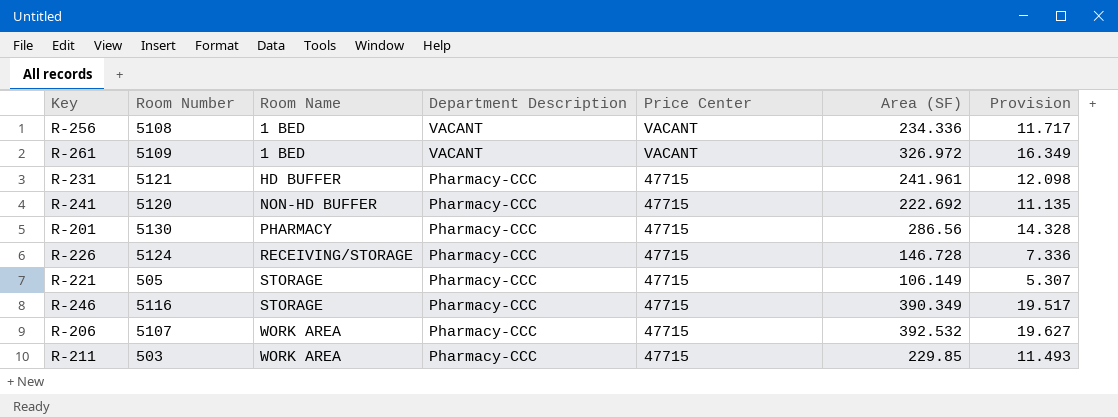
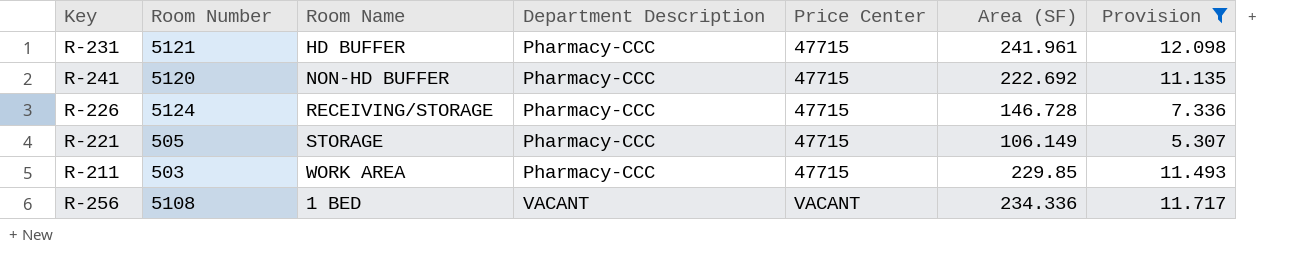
filter: none -> Provision <= 12.098
row order: Room Name ascending -> Department Description ascending

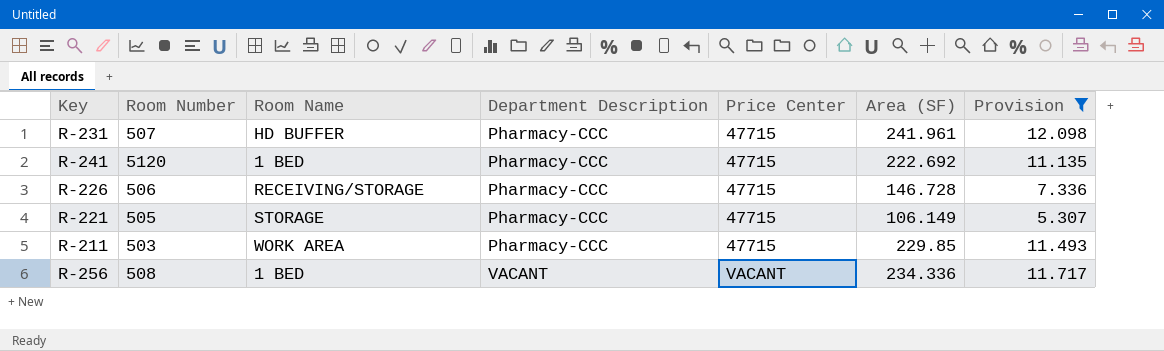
R-231 | Room Number: 5121 -> 507
R-241 | Room Name: NON-HD BUFFER -> 1 BED
R-226 | Room Number: 5124 -> 506
R-256 | Room Number: 5108 -> 508

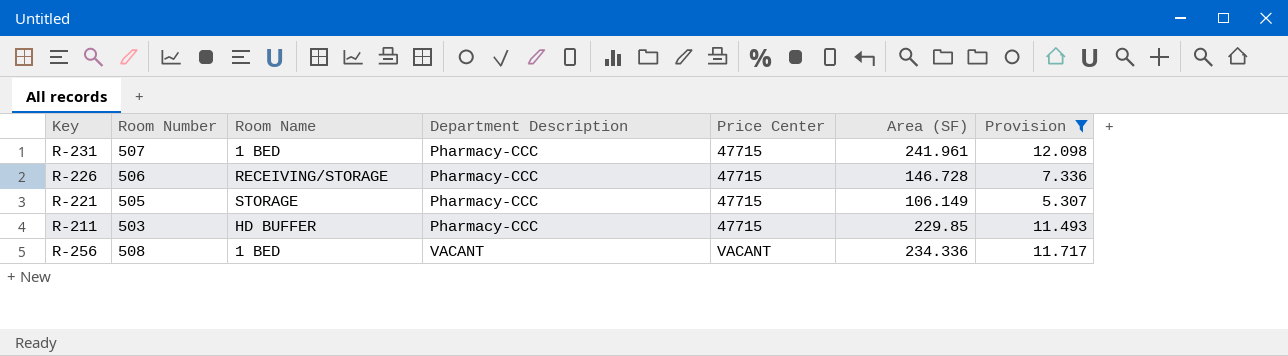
row R-241: 5120 | 1 BED | Pharmacy-CCC | 47715 | 222.692 | 11.135 -> none
R-231 | Room Name: HD BUFFER -> 1 BED
R-211 | Room Name: WORK AREA -> HD BUFFER

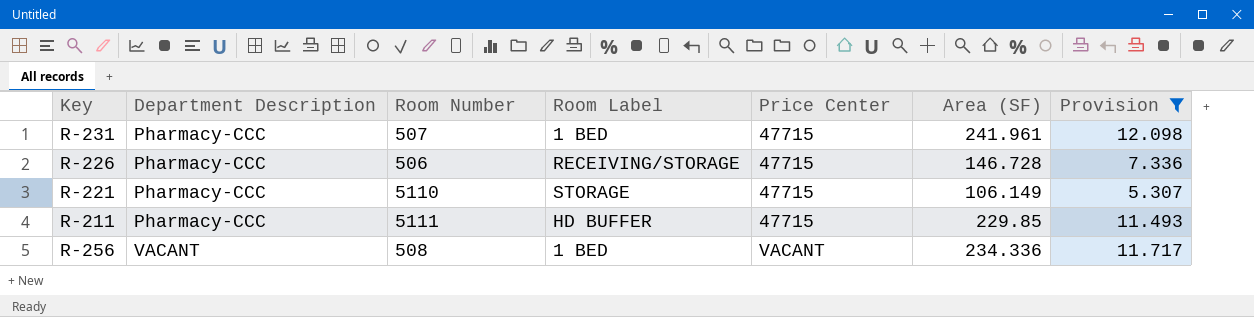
column Department Description | position: 4 -> 2
column name: Room Name -> Room Label
R-221 | Room Number: 505 -> 5110
R-211 | Room Number: 503 -> 5111

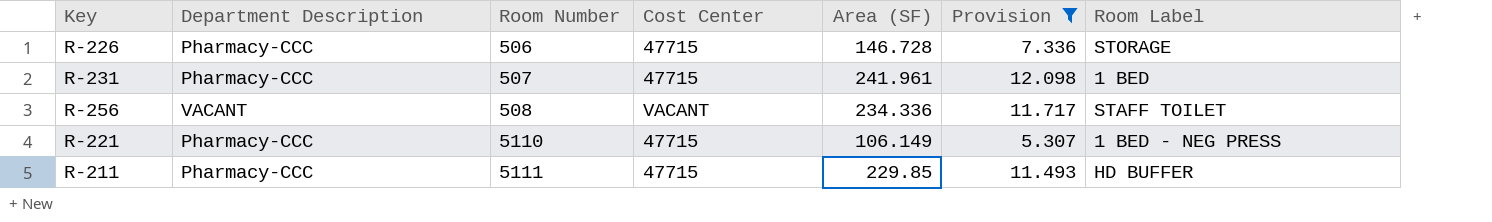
row order: Department Description ascending -> Room Number ascending
column name: Price Center -> Cost Center
column Room Label | position: 4 -> 7
R-226 | Room Label: RECEIVING/STORAGE -> STORAGE
R-256 | Room Label: 1 BED -> STAFF TOILET
R-221 | Room Label: STORAGE -> 1 BED - NEG PRESS

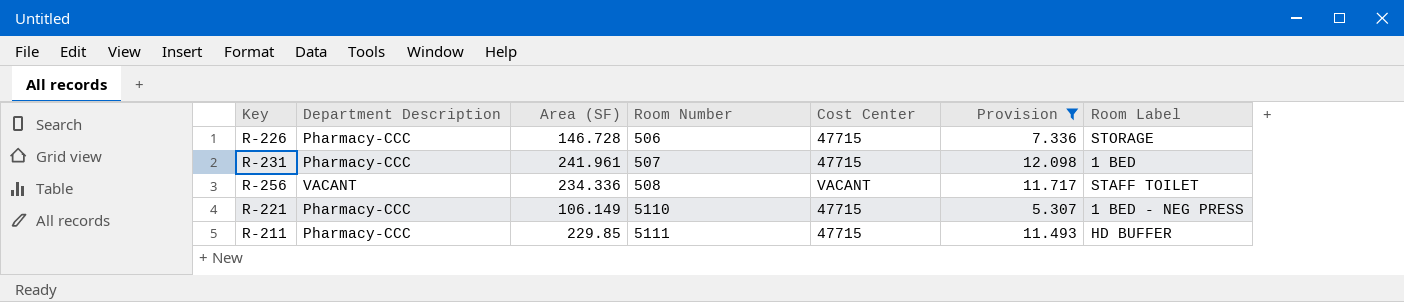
column Area (SF) | position: 5 -> 3

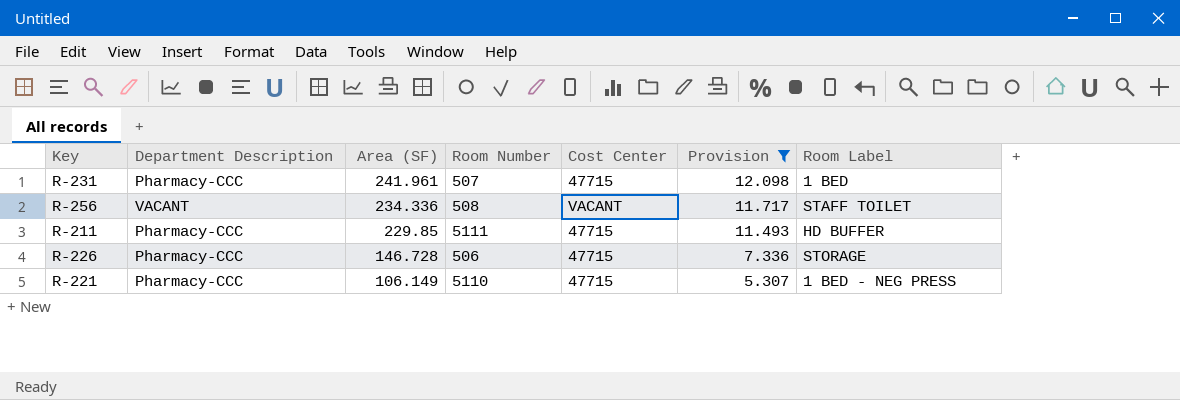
row order: Room Number ascending -> Area (SF) descending

